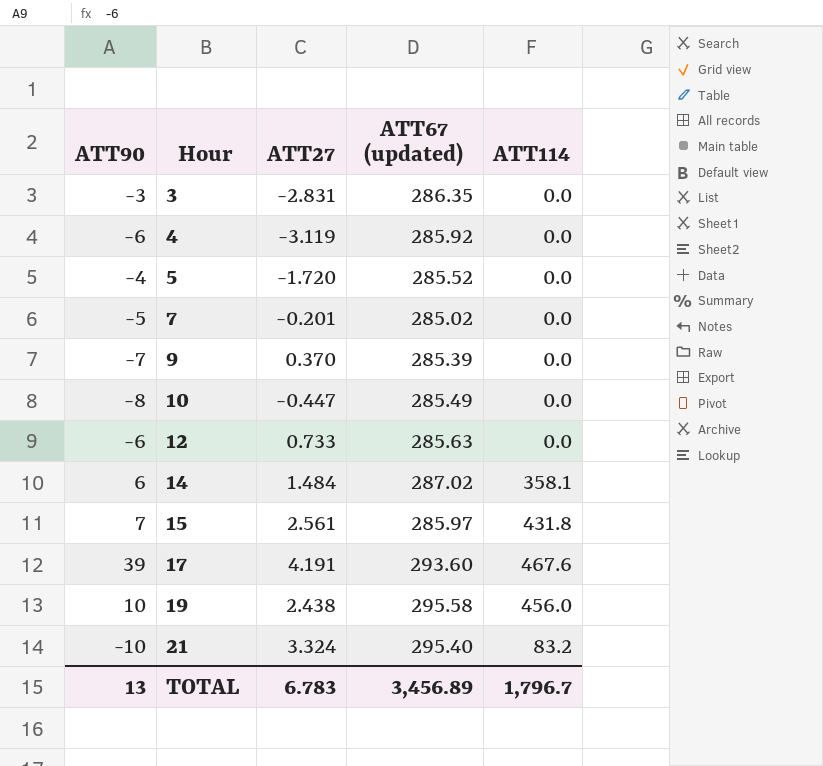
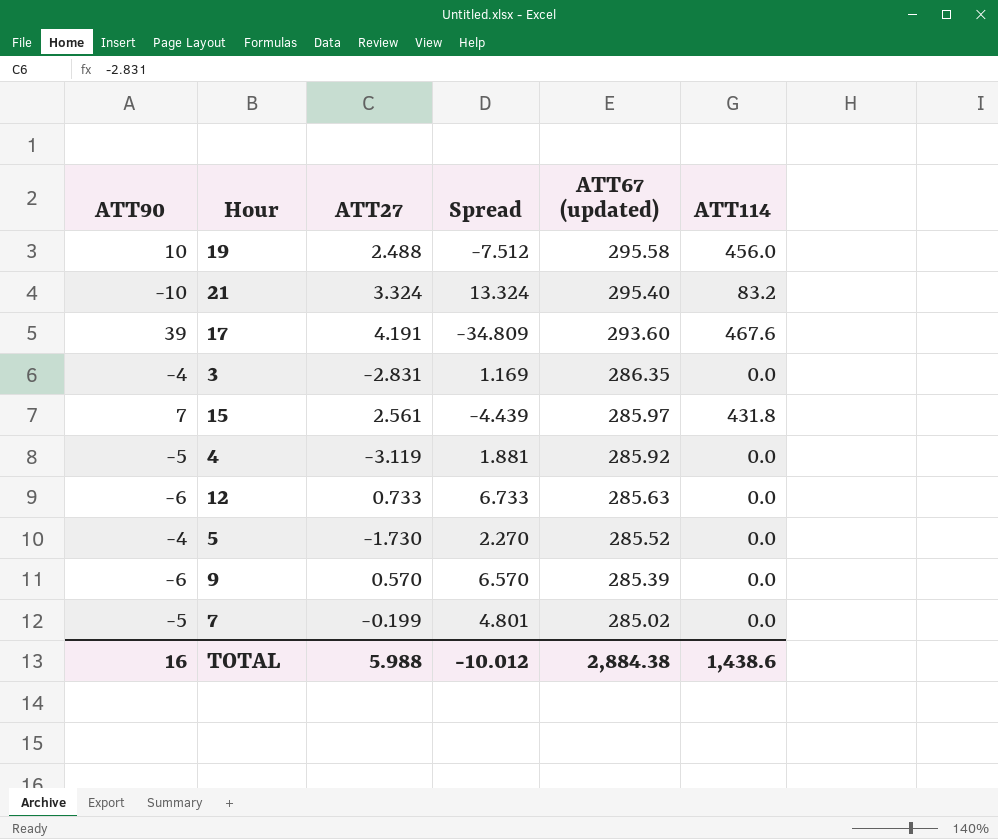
row order: Hour ascending -> ATT67 (updated) descending
column Spread | formula: none -> [ATT27] - [ATT90]
row 10: -8 | -0.447 | 285.49 | 0.0 -> none
row 14: 6 | 1.484 | 287.02 | 358.1 -> none
19 | ATT27: 2.438 -> 2.488
3 | ATT90: -3 -> -4
4 | ATT90: -6 -> -5
5 | ATT27: -1.720 -> -1.730
9 | ATT90: -7 -> -6
9 | ATT27: 0.370 -> 0.570
7 | ATT27: -0.201 -> -0.199
TOTAL | ATT90: 13 -> 16
TOTAL | ATT27: 6.783 -> 5.988
TOTAL | ATT67 (updated): 3,456.89 -> 2,884.38
TOTAL | ATT114: 1,796.7 -> 1,438.6

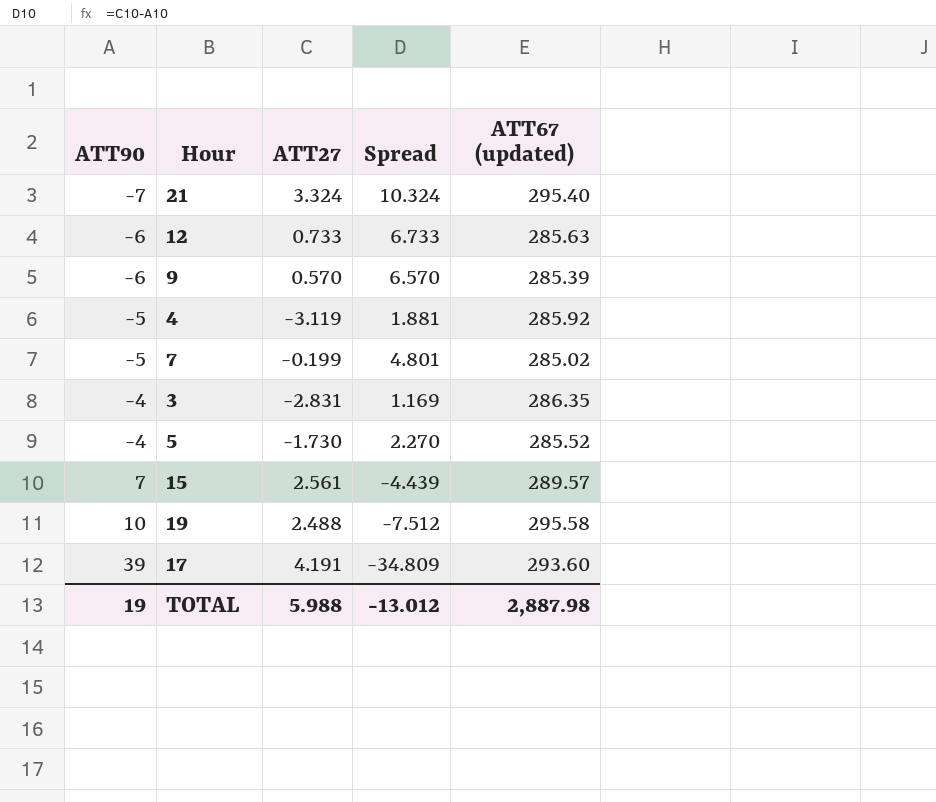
row order: ATT67 (updated) descending -> ATT90 ascending
column ATT114 | position: 6 -> none
21 | ATT90: -10 -> -7
21 | Spread: 13.324 -> 10.324
15 | ATT67 (updated): 285.97 -> 289.57
TOTAL | ATT90: 16 -> 19
TOTAL | Spread: -10.012 -> -13.012
TOTAL | ATT67 (updated): 2,884.38 -> 2,887.98

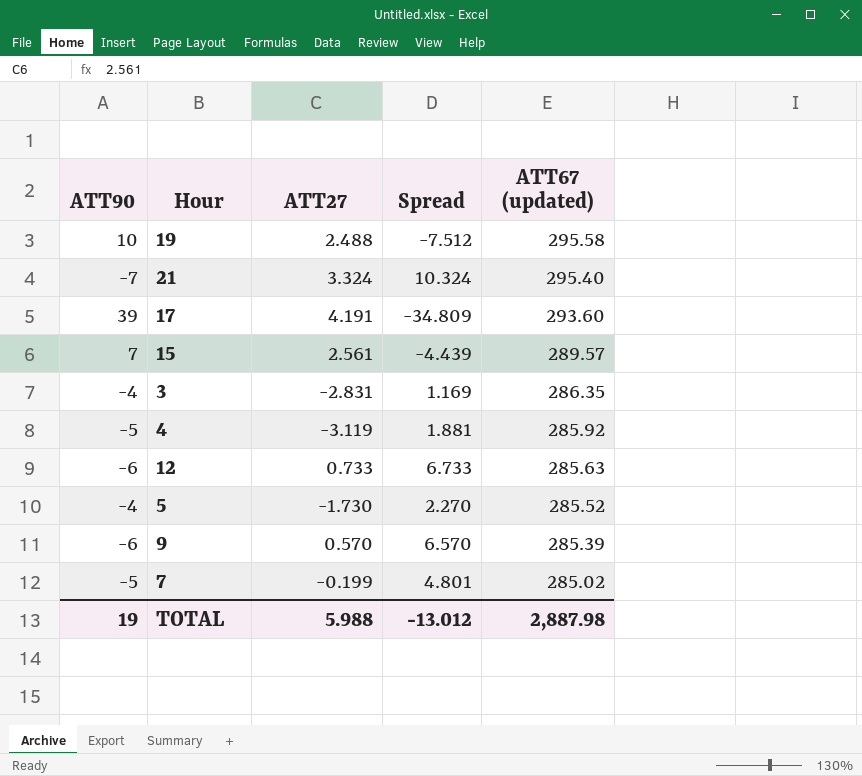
row order: ATT90 ascending -> ATT67 (updated) descending

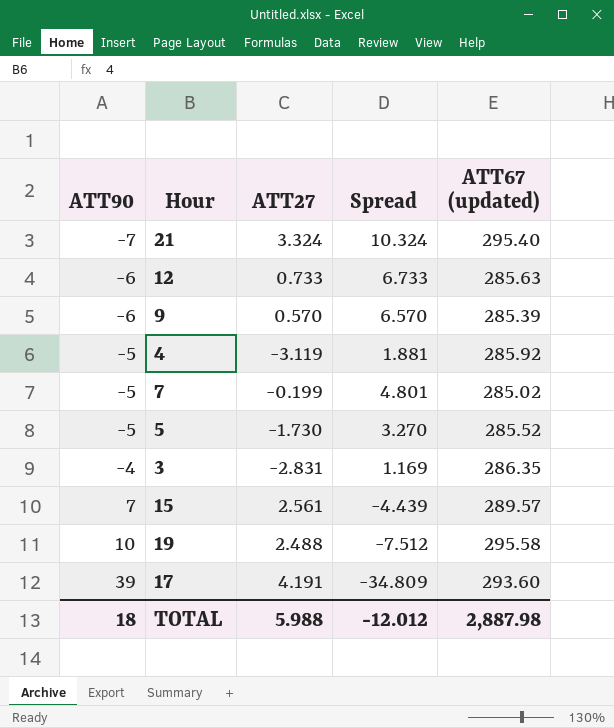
row order: ATT67 (updated) descending -> ATT90 ascending
5 | ATT90: -4 -> -5
5 | Spread: 2.270 -> 3.270
TOTAL | ATT90: 19 -> 18
TOTAL | Spread: -13.012 -> -12.012

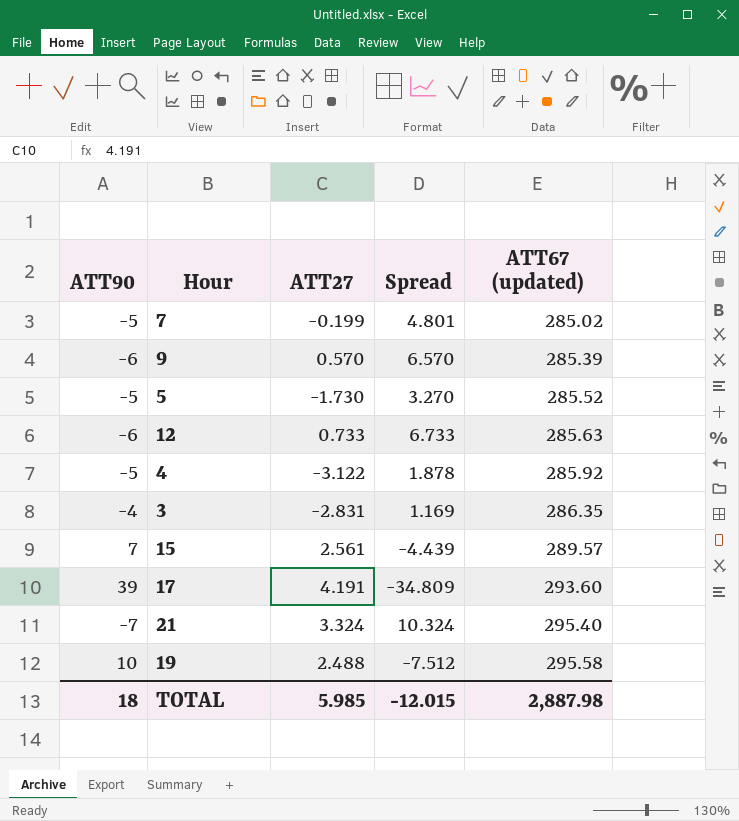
row order: ATT90 ascending -> ATT67 (updated) ascending
4 | ATT27: -3.119 -> -3.122
4 | Spread: 1.881 -> 1.878
TOTAL | ATT27: 5.988 -> 5.985
TOTAL | Spread: -12.012 -> -12.015

